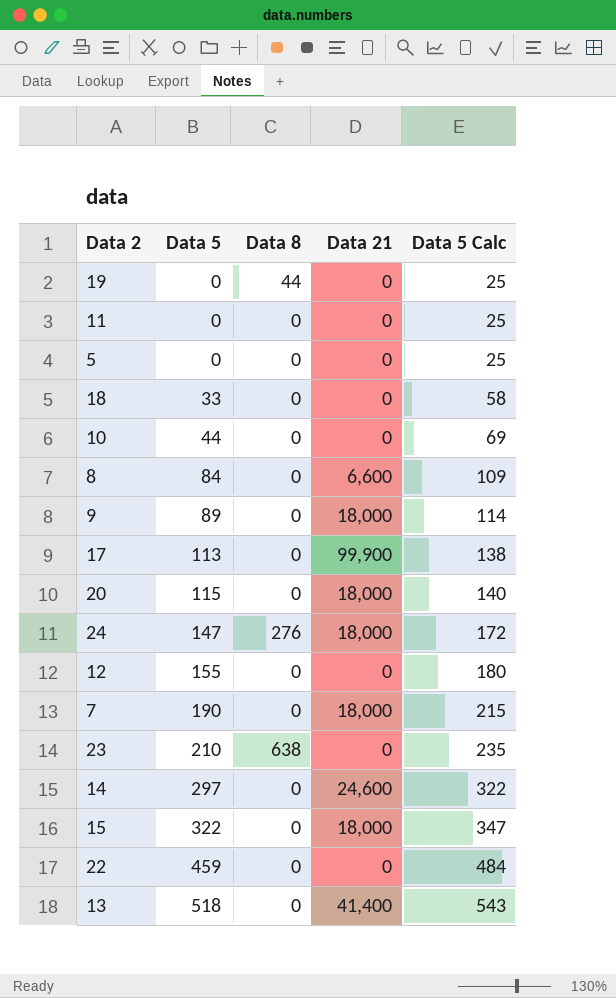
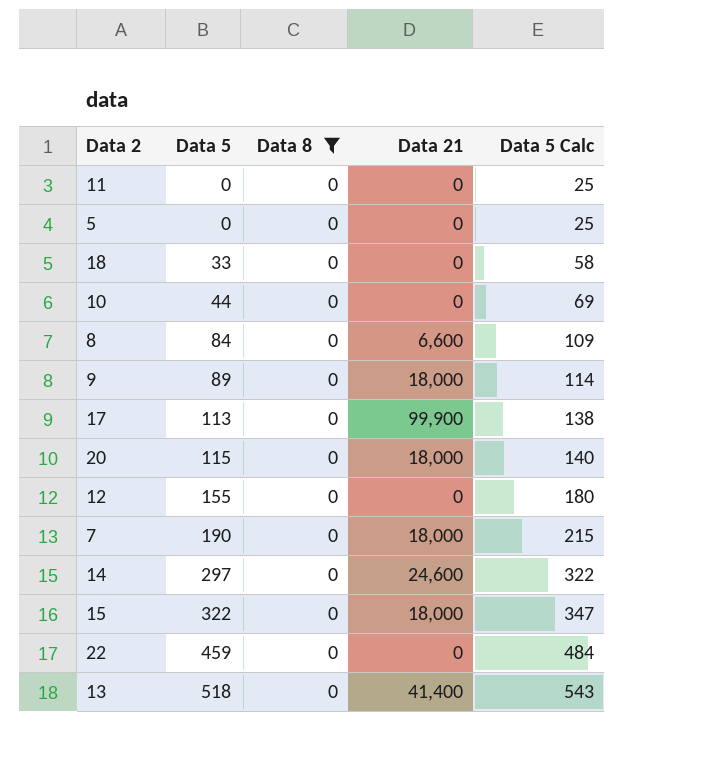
filter: none -> Data 8 = 0

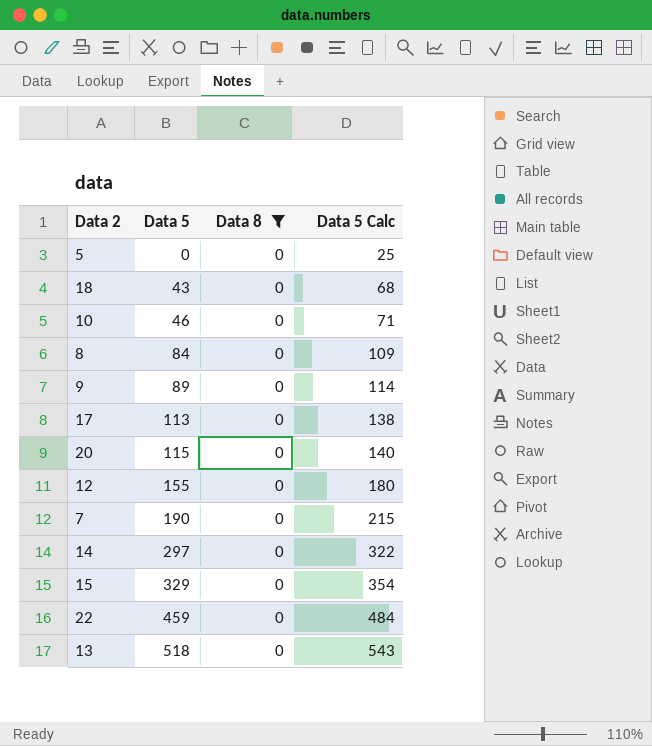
column Data 21 | position: 4 -> none
row 11: 0 | 0 | 0 | 25 -> none
18 | Data 5: 33 -> 43
18 | Data 5 Calc: 58 -> 68
10 | Data 5: 44 -> 46
10 | Data 5 Calc: 69 -> 71
15 | Data 5: 322 -> 329
15 | Data 5 Calc: 347 -> 354

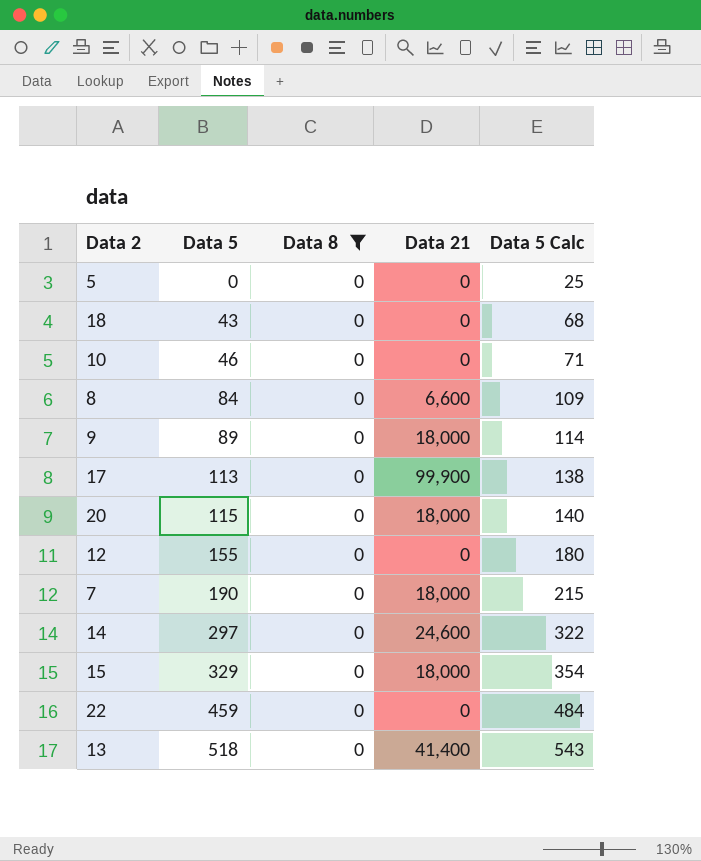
column Data 21 | position: none -> 4

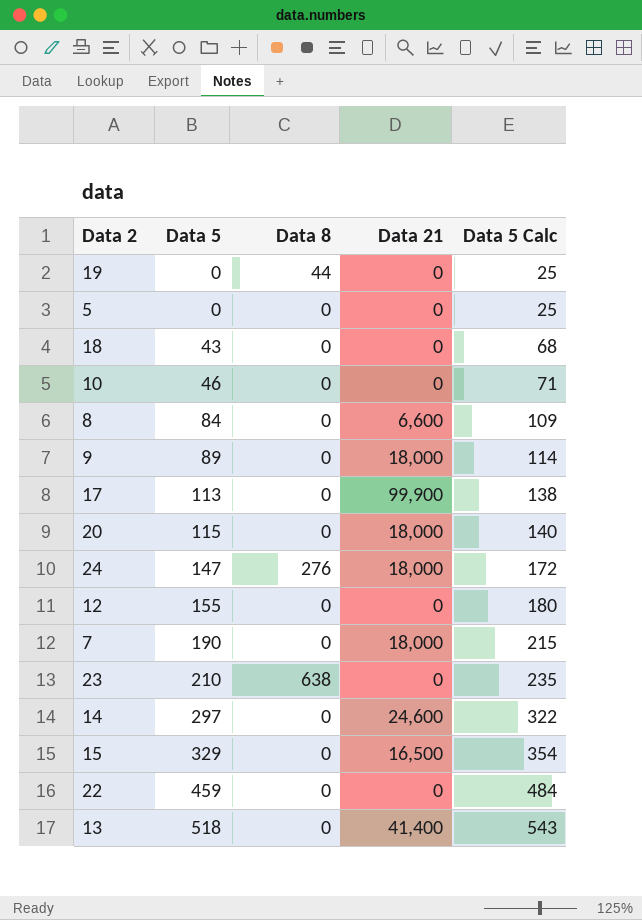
filter: Data 8 = 0 -> none
15 | Data 21: 18,000 -> 16,500

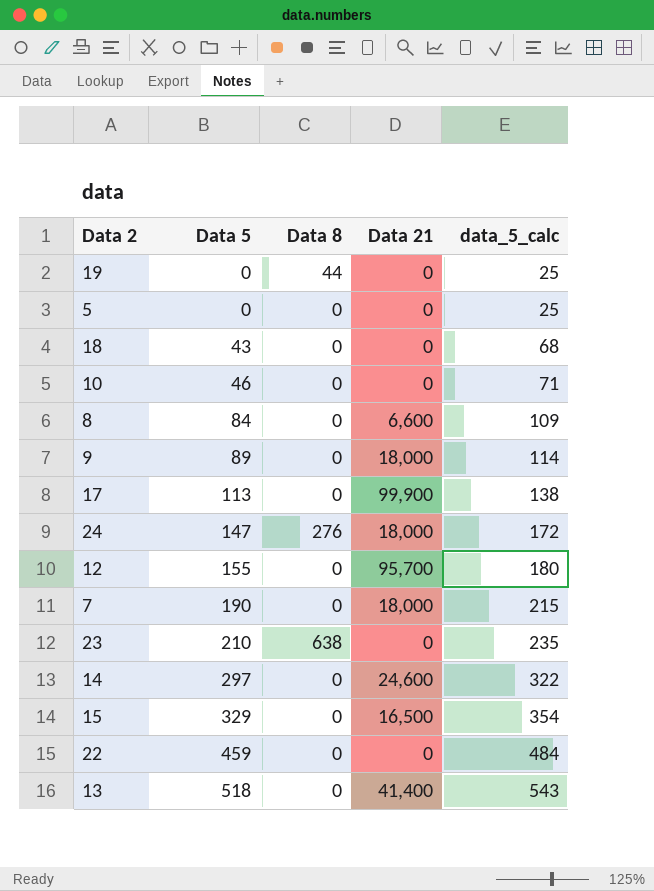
column name: Data 5 Calc -> data_5_calc
row 20: 115 | 0 | 18,000 | 140 -> none
12 | Data 21: 0 -> 95,700

